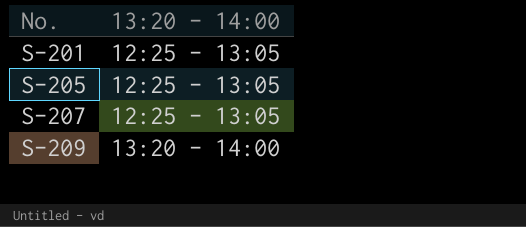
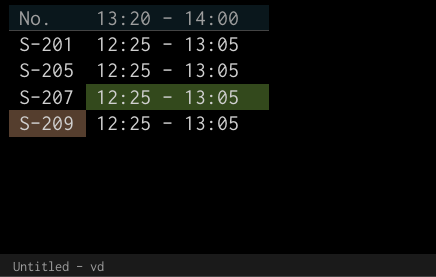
S-209 | 13:20 - 14:00: 13:20 - 14:00 -> 12:25 - 13:05

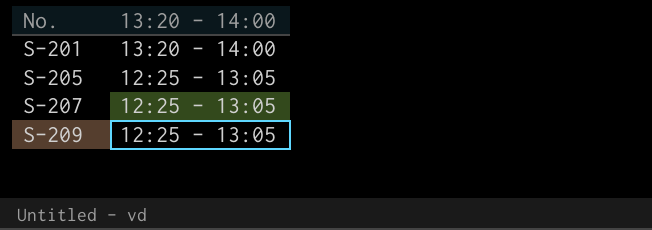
S-201 | 13:20 - 14:00: 12:25 - 13:05 -> 13:20 - 14:00

